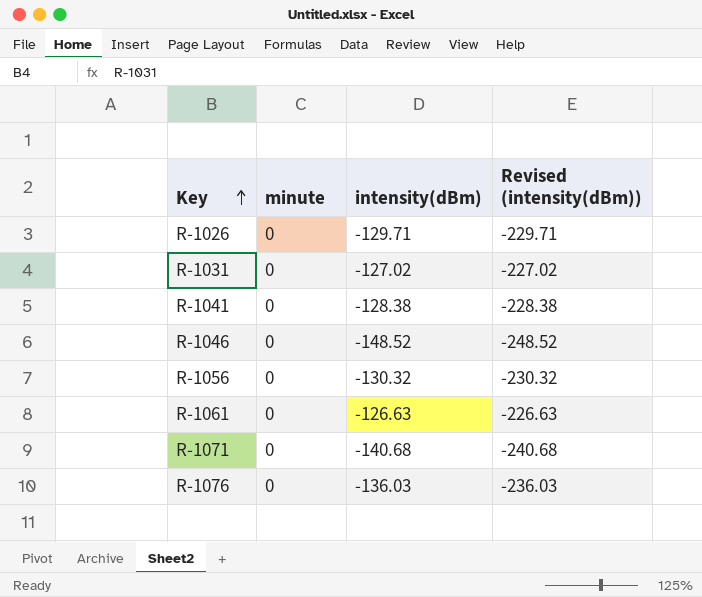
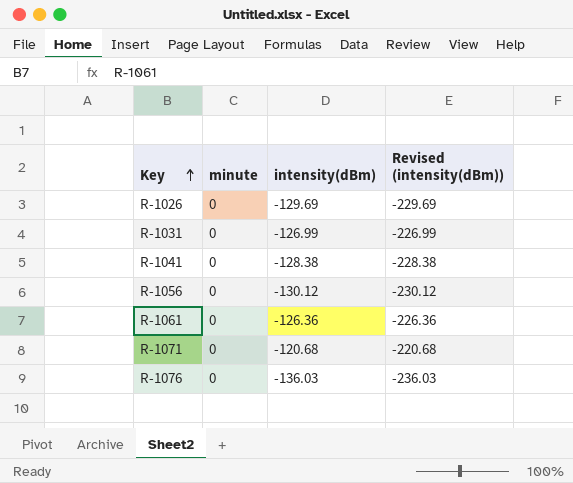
row R-1046: 0 | -148.52 | -248.52 -> none
R-1026 | intensity(dBm): -129.71 -> -129.69
R-1026 | Revised (intensity(dBm)): -229.71 -> -229.69
R-1031 | intensity(dBm): -127.02 -> -126.99
R-1031 | Revised (intensity(dBm)): -227.02 -> -226.99
R-1056 | intensity(dBm): -130.32 -> -130.12
R-1056 | Revised (intensity(dBm)): -230.32 -> -230.12
R-1061 | intensity(dBm): -126.63 -> -126.36
R-1061 | Revised (intensity(dBm)): -226.63 -> -226.36
R-1071 | intensity(dBm): -140.68 -> -120.68
R-1071 | Revised (intensity(dBm)): -240.68 -> -220.68

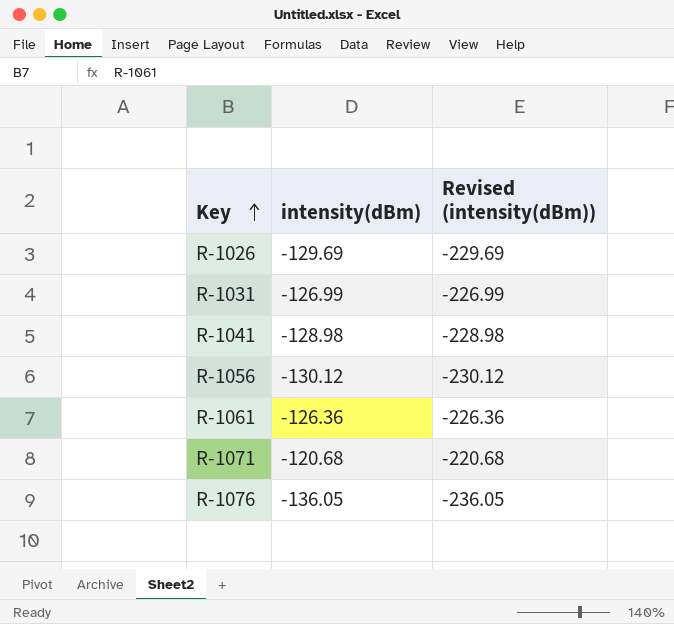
column minute | position: 2 -> none
R-1041 | intensity(dBm): -128.38 -> -128.98
R-1041 | Revised (intensity(dBm)): -228.38 -> -228.98
R-1076 | intensity(dBm): -136.03 -> -136.05
R-1076 | Revised (intensity(dBm)): -236.03 -> -236.05

